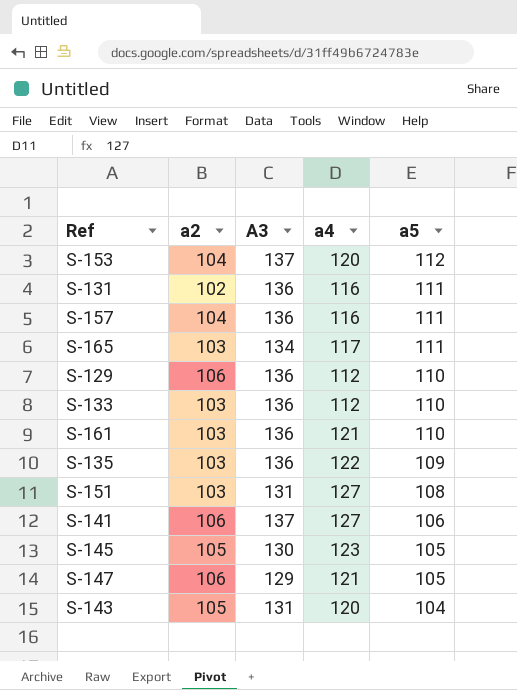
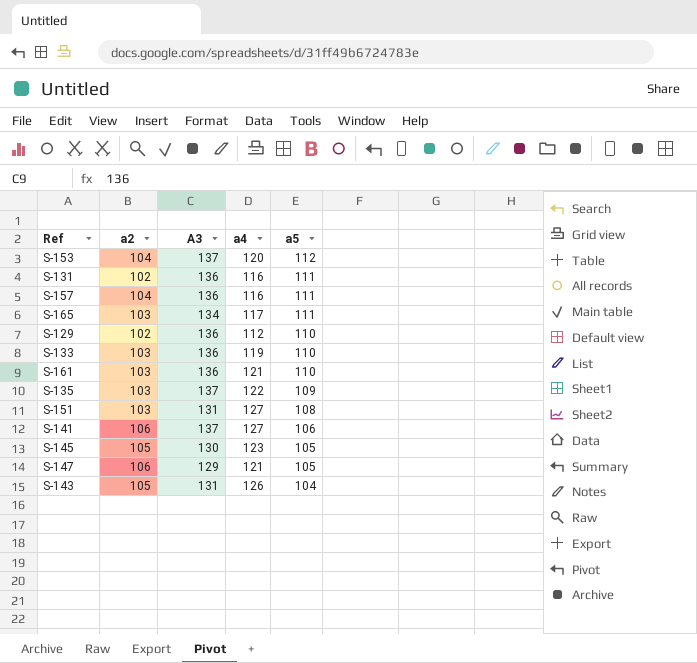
S-129 | a2: 106 -> 102
S-133 | a4: 112 -> 119
S-135 | A3: 136 -> 137
S-143 | a4: 120 -> 126

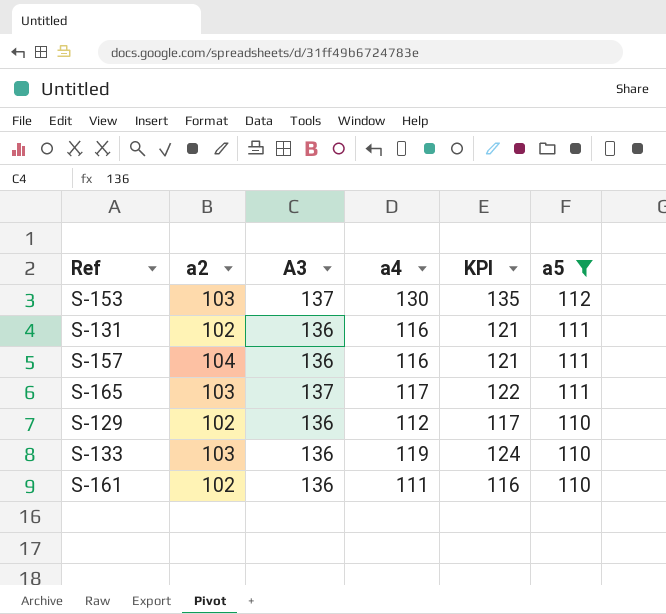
filter: none -> a5 >= 110
column KPI | formula: none -> [a4] + 5
S-153 | a2: 104 -> 103
S-153 | a4: 120 -> 130
S-165 | A3: 134 -> 137
S-161 | a2: 103 -> 102
S-161 | a4: 121 -> 111

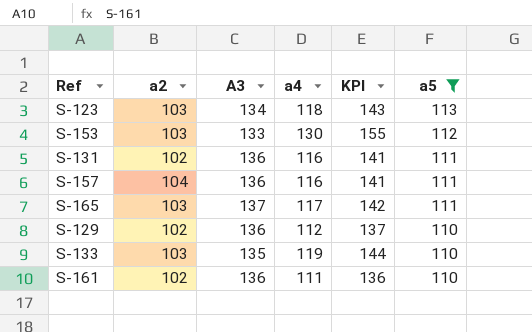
column KPI | formula: [a4] + 5 -> [a4] + 25
row S-123: none -> 103 | 134 | 118 | 143 | 113
S-153 | A3: 137 -> 133
S-133 | A3: 136 -> 135

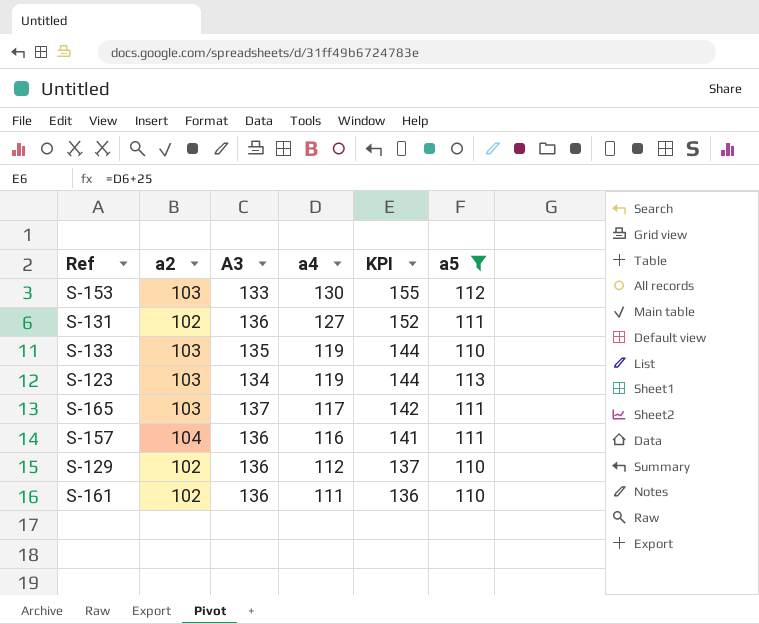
row order: a5 descending -> a4 descending
S-131 | a4: 116 -> 127
S-131 | KPI: 141 -> 152
S-123 | a4: 118 -> 119
S-123 | KPI: 143 -> 144

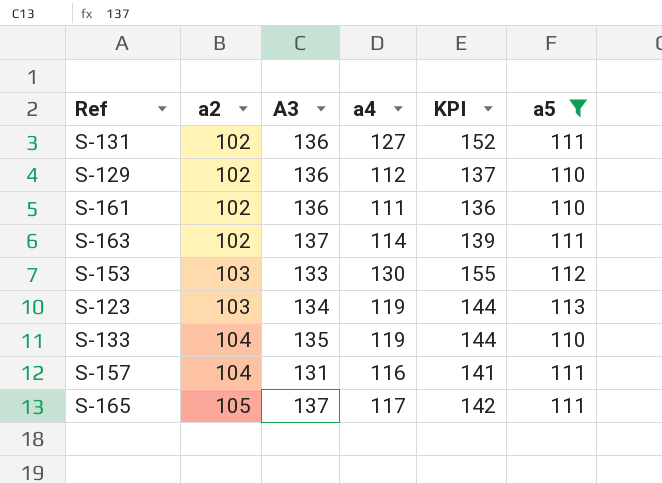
row order: a4 descending -> a2 ascending
row S-163: none -> 102 | 137 | 114 | 139 | 111
S-133 | a2: 103 -> 104
S-157 | A3: 136 -> 131
S-165 | a2: 103 -> 105

